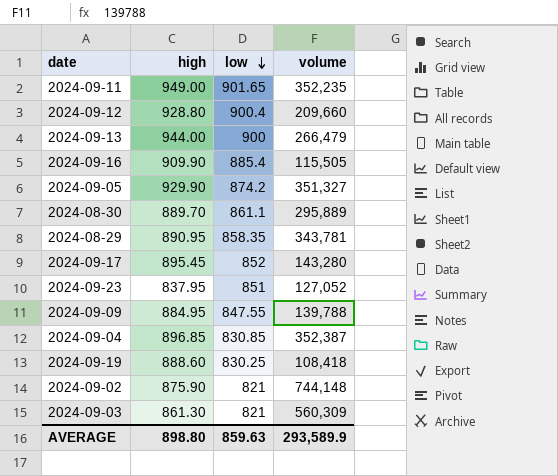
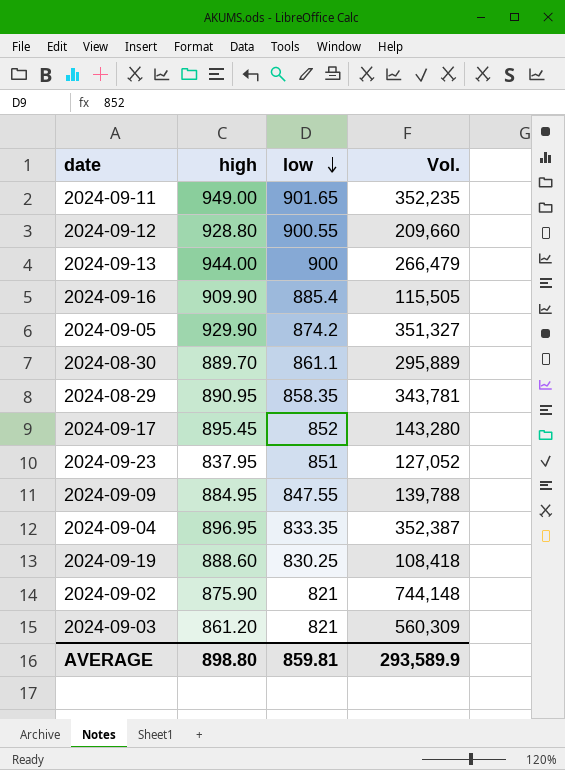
column name: volume -> Vol.
2024-09-12 | low: 900.4 -> 900.55
2024-09-04 | high: 896.85 -> 896.95
2024-09-04 | low: 830.85 -> 833.35
2024-09-03 | high: 861.30 -> 861.20
AVERAGE | low: 859.63 -> 859.81

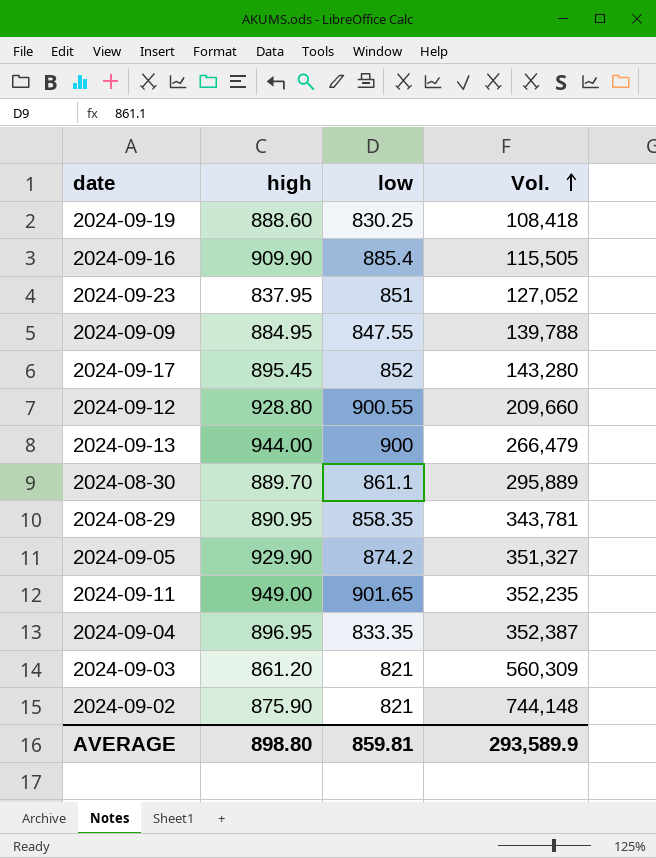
row order: low descending -> Vol. ascending

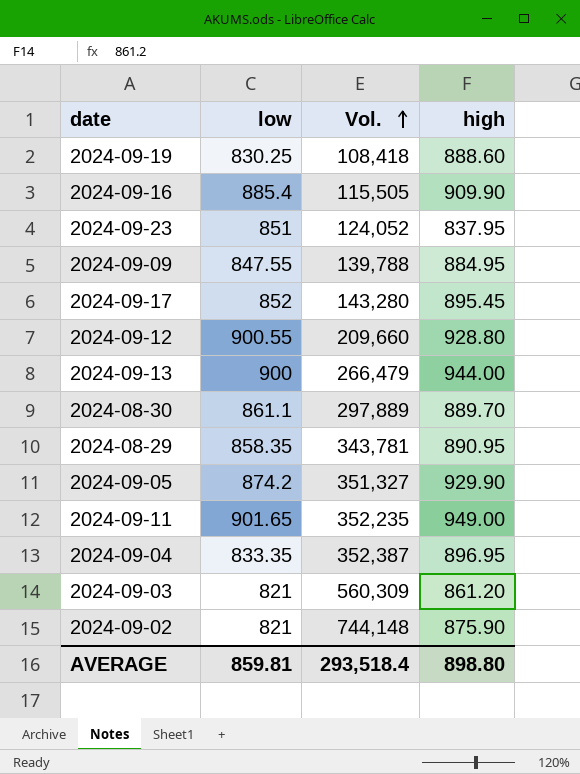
column high | position: 2 -> 4
2024-09-23 | Vol.: 127,052 -> 124,052
2024-08-30 | Vol.: 295,889 -> 297,889
AVERAGE | Vol.: 293,589.9 -> 293,518.4

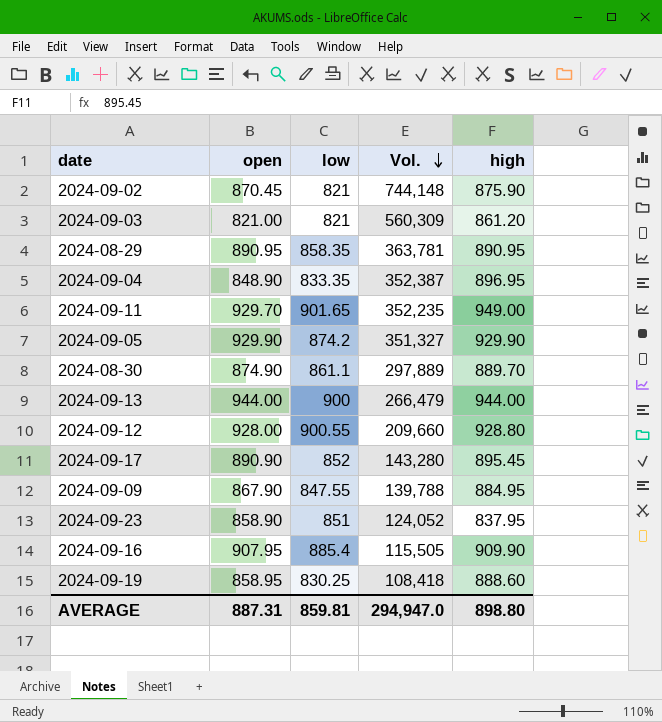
row order: Vol. ascending -> Vol. descending
column open | position: none -> 2
2024-08-29 | Vol.: 343,781 -> 363,781
AVERAGE | Vol.: 293,518.4 -> 294,947.0

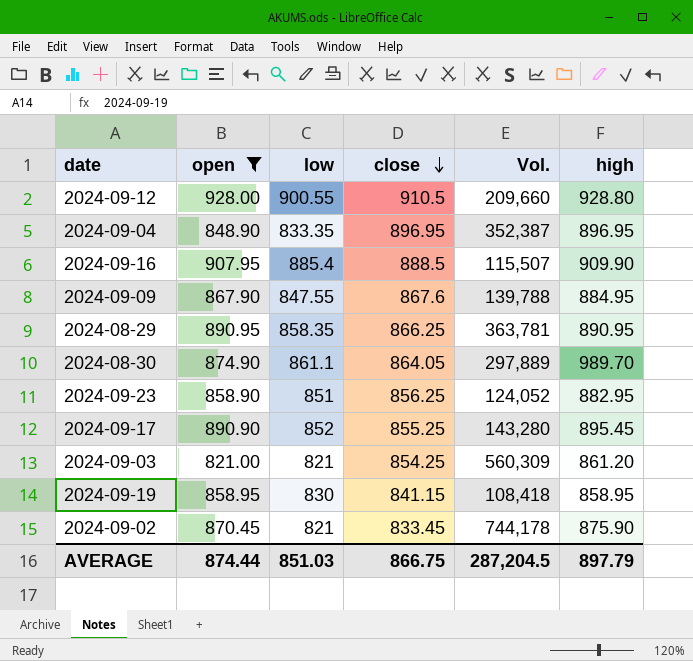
filter: none -> open <= 928.00
row order: Vol. descending -> close descending
column close | position: none -> 4
2024-09-16 | Vol.: 115,505 -> 115,507
2024-08-30 | high: 889.70 -> 989.70
2024-09-23 | high: 837.95 -> 882.95
2024-09-19 | low: 830.25 -> 830
2024-09-19 | high: 888.60 -> 858.95
2024-09-02 | Vol.: 744,148 -> 744,178
AVERAGE | open: 887.31 -> 874.44
AVERAGE | low: 859.81 -> 851.03
AVERAGE | Vol.: 294,947.0 -> 287,204.5
AVERAGE | high: 898.80 -> 897.79

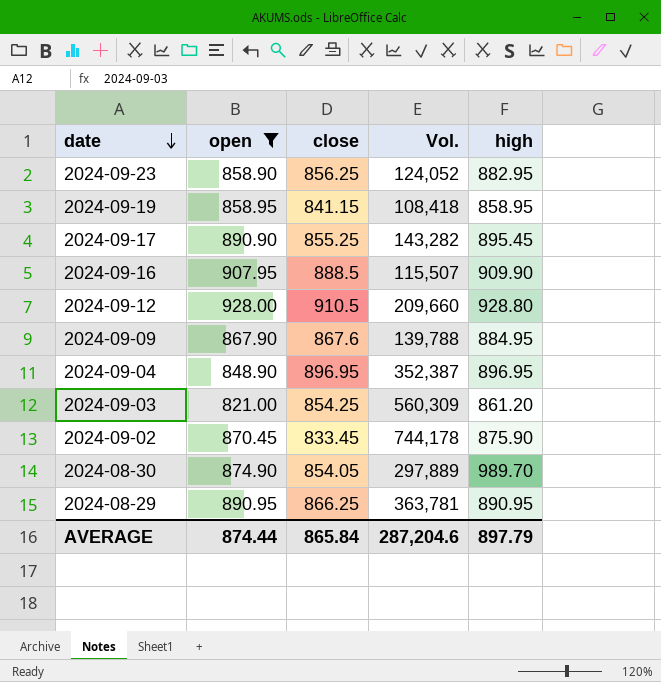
row order: close descending -> date descending
column low | position: 3 -> none
2024-09-17 | Vol.: 143,280 -> 143,282
2024-08-30 | close: 864.05 -> 854.05
AVERAGE | close: 866.75 -> 865.84
AVERAGE | Vol.: 287,204.5 -> 287,204.6

